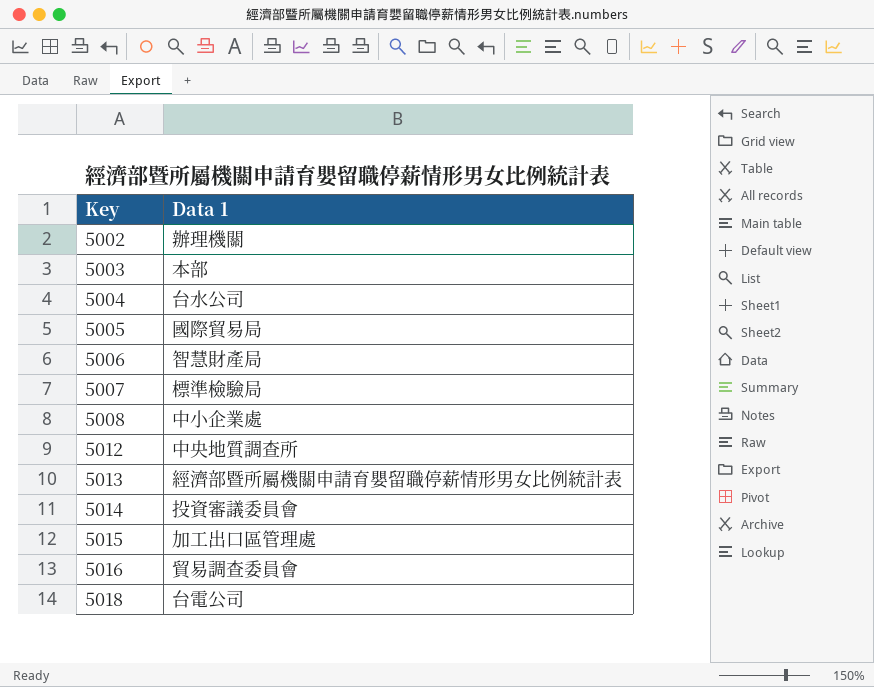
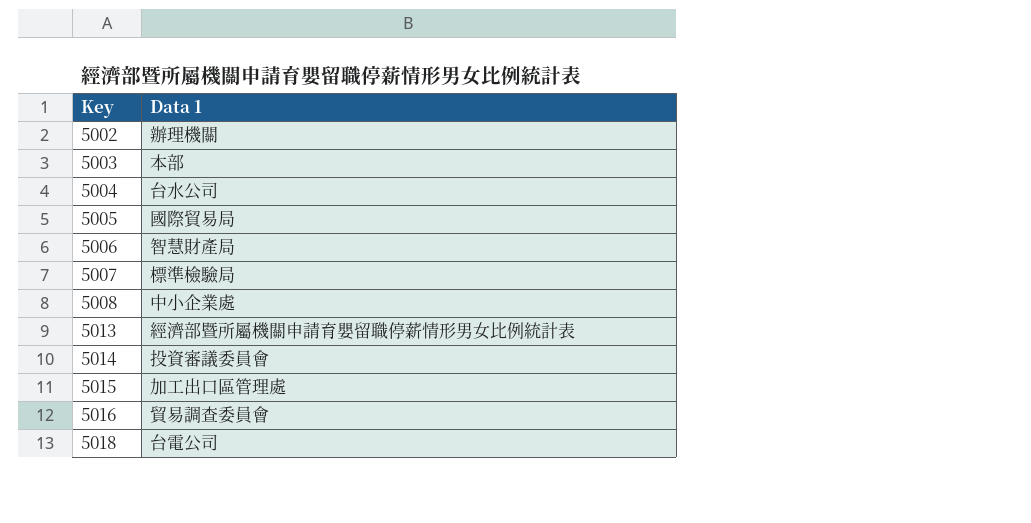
row 5012: 中央地質調查所 -> none

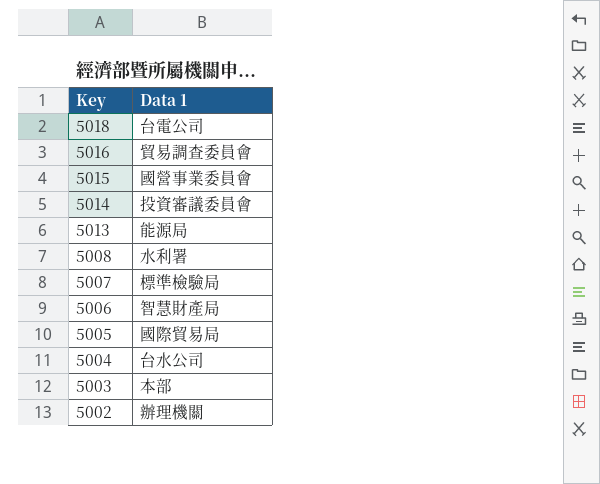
row order: Key ascending -> Key descending
5015 | Data 1: 加工出口區管理處 -> 國營事業委員會
5013 | Data 1: 經濟部暨所屬機關申請育嬰留職停薪情形男女比例統計表 -> 能源局
5008 | Data 1: 中小企業處 -> 水利署

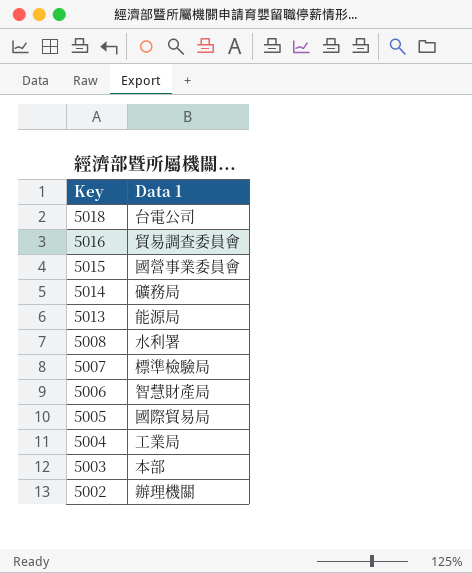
5014 | Data 1: 投資審議委員會 -> 礦務局
5004 | Data 1: 台水公司 -> 工業局

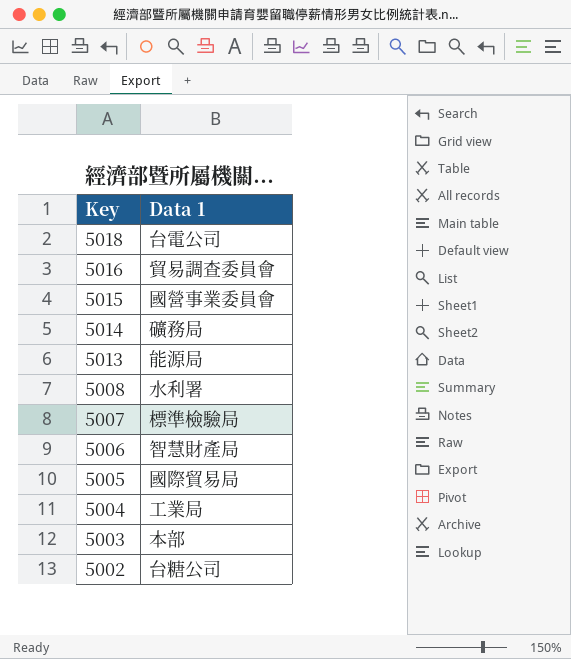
5002 | Data 1: 辦理機關 -> 台糖公司

